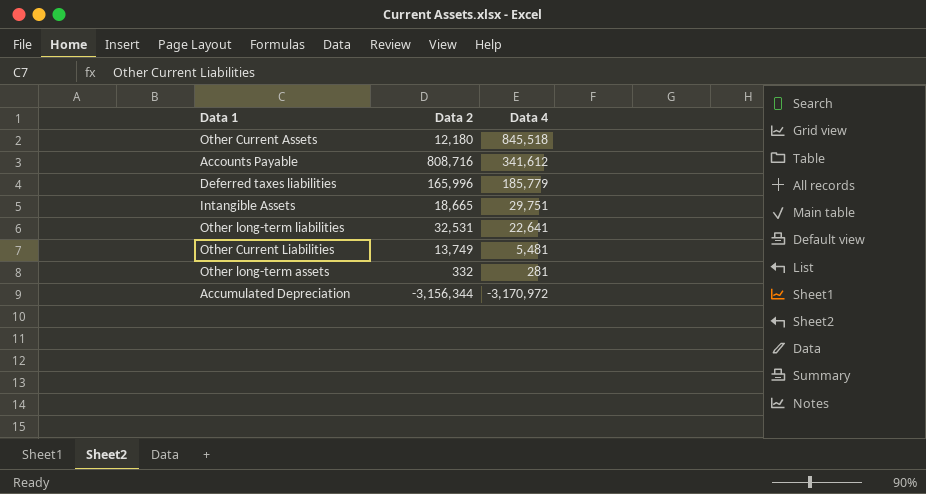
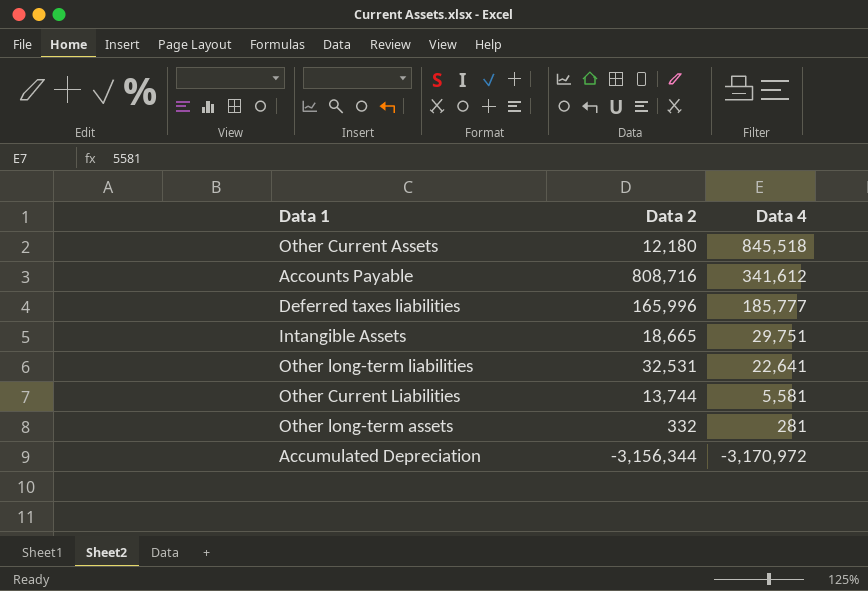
Deferred taxes liabilities | Data 4: 185,779 -> 185,777
Other Current Liabilities | Data 2: 13,749 -> 13,744
Other Current Liabilities | Data 4: 5,481 -> 5,581

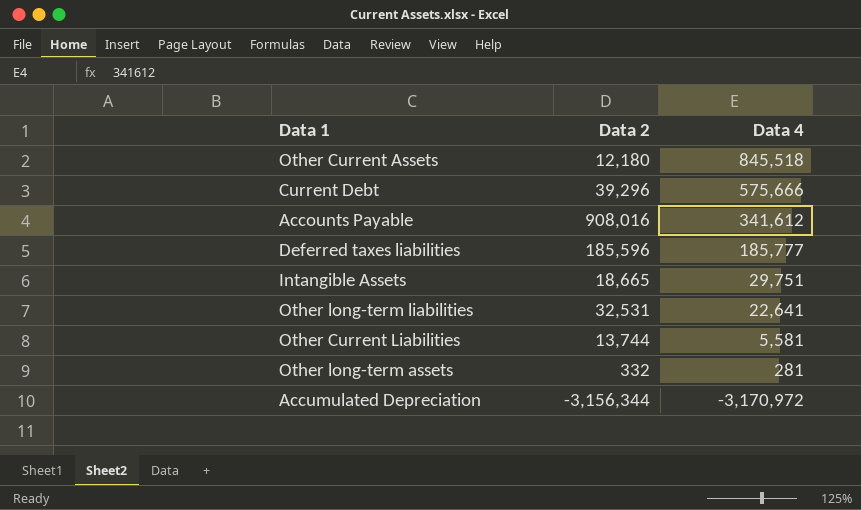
row Current Debt: none -> 39,296 | 575,666
Accounts Payable | Data 2: 808,716 -> 908,016
Deferred taxes liabilities | Data 2: 165,996 -> 185,596

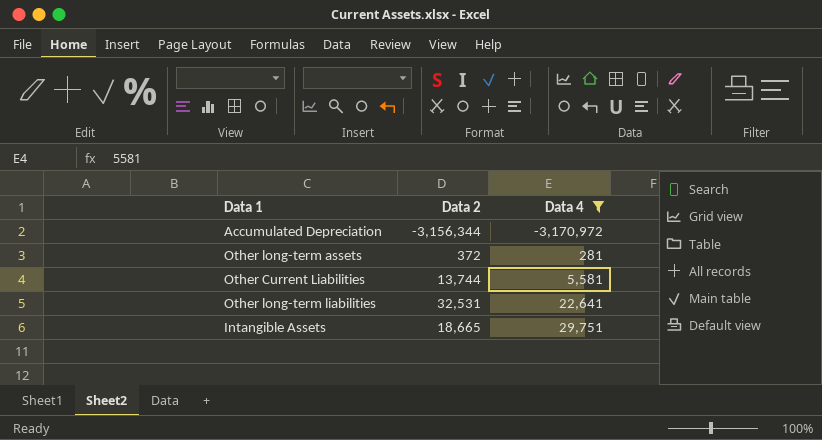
filter: none -> Data 4 <= 29,751
row order: Data 4 descending -> Data 4 ascending
Other long-term assets | Data 2: 332 -> 372

